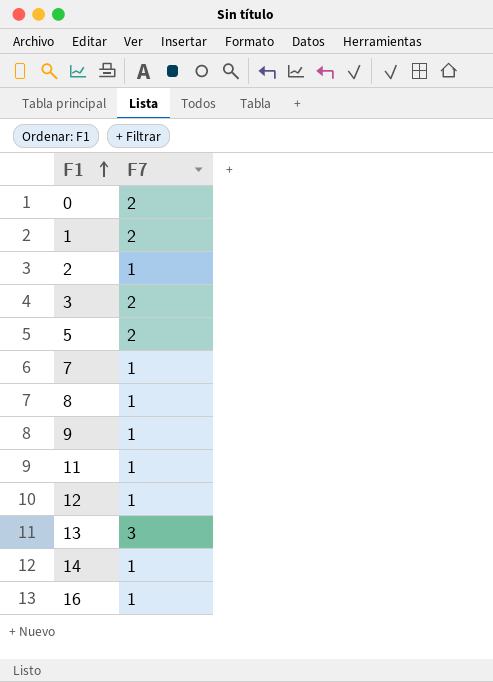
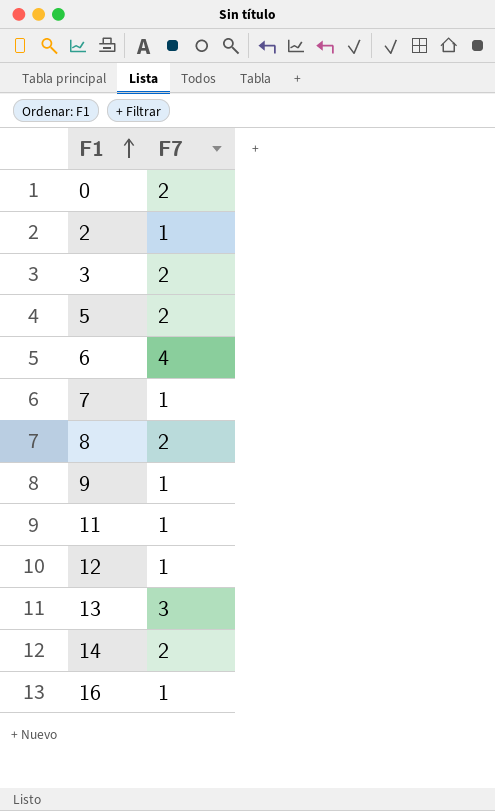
row 1: 2 -> none
row 6: none -> 4
8 | F7: 1 -> 2
14 | F7: 1 -> 2

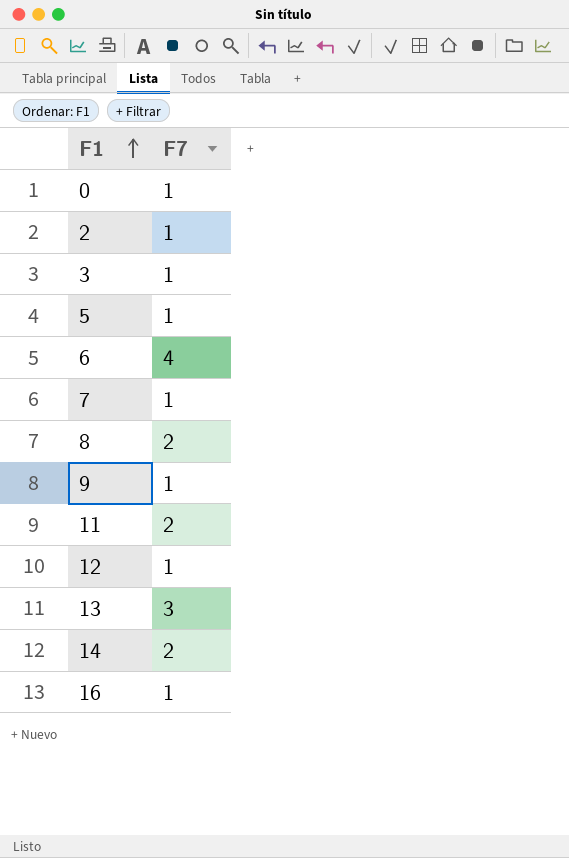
0 | F7: 2 -> 1
3 | F7: 2 -> 1
5 | F7: 2 -> 1
11 | F7: 1 -> 2

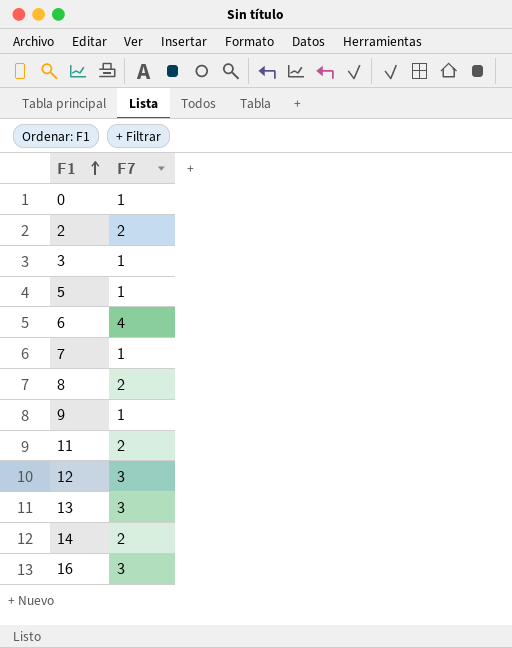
2 | F7: 1 -> 2
12 | F7: 1 -> 3
16 | F7: 1 -> 3

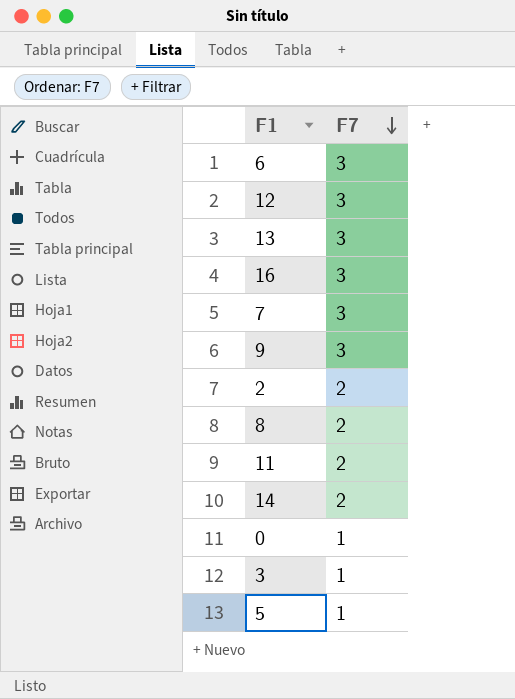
row order: F1 ascending -> F7 descending
6 | F7: 4 -> 3
7 | F7: 1 -> 3
9 | F7: 1 -> 3

